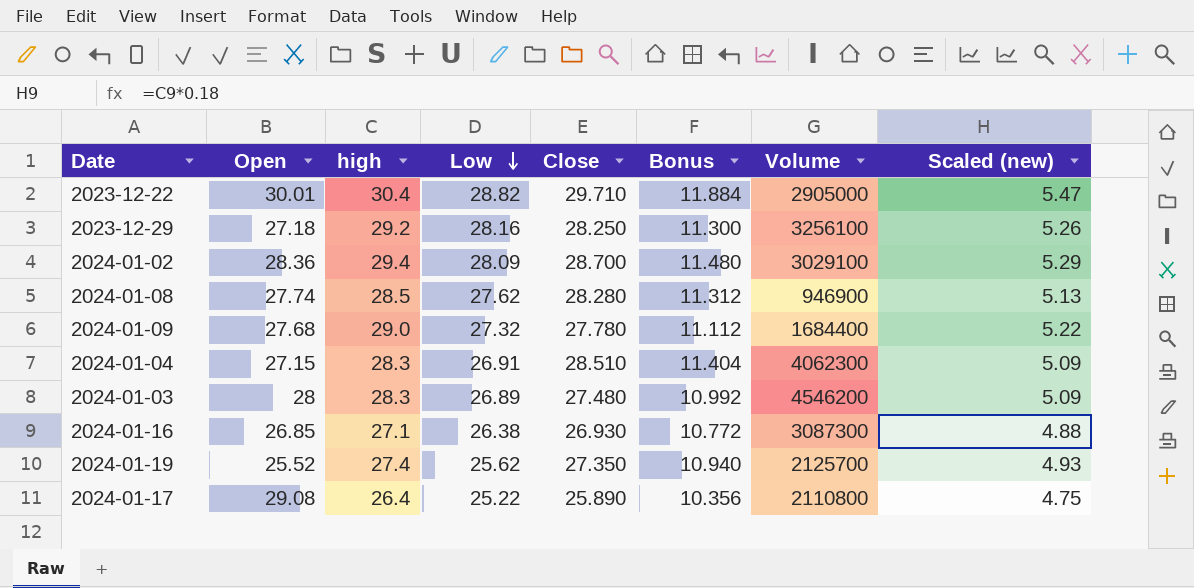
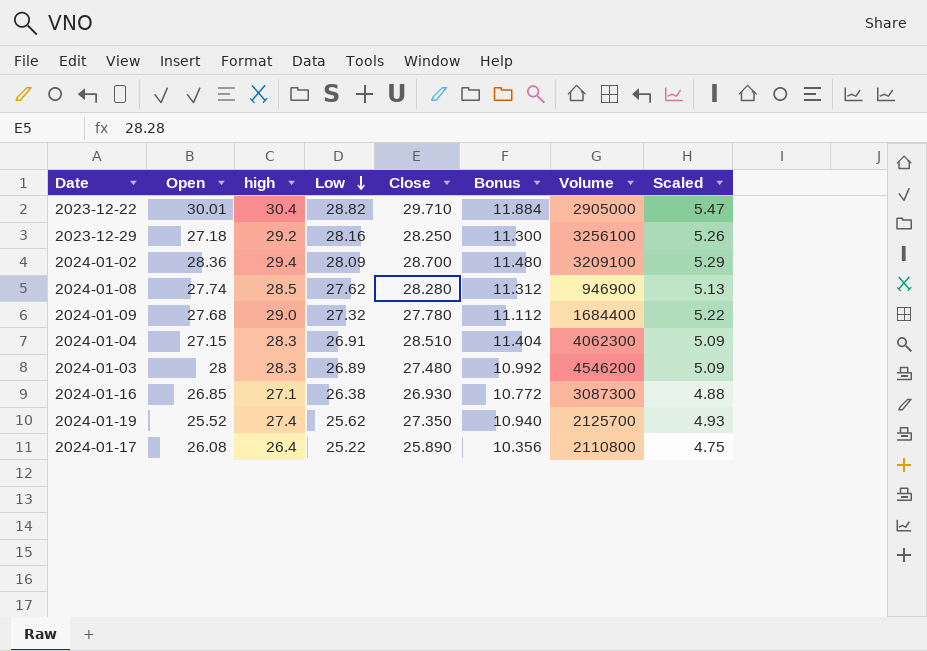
column name: Scaled (new) -> Scaled
2024-01-02 | Volume: 3029100 -> 3209100
2024-01-17 | Open: 29.08 -> 26.08

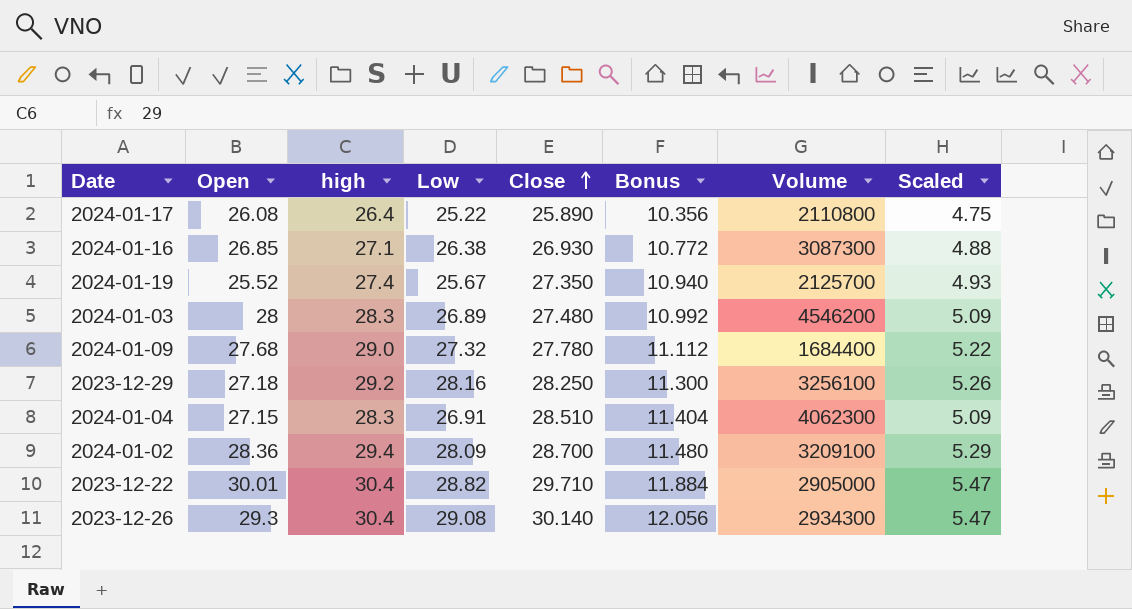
row order: Low descending -> Close ascending
row 2024-01-08: 27.74 | 28.5 | 27.62 | 28.280 | 11.312 | 946900 | 5.13 -> none
2024-01-19 | Low: 25.62 -> 25.67
row 2023-12-26: none -> 29.3 | 30.4 | 29.08 | 30.140 | 12.056 | 2934300 | 5.47

